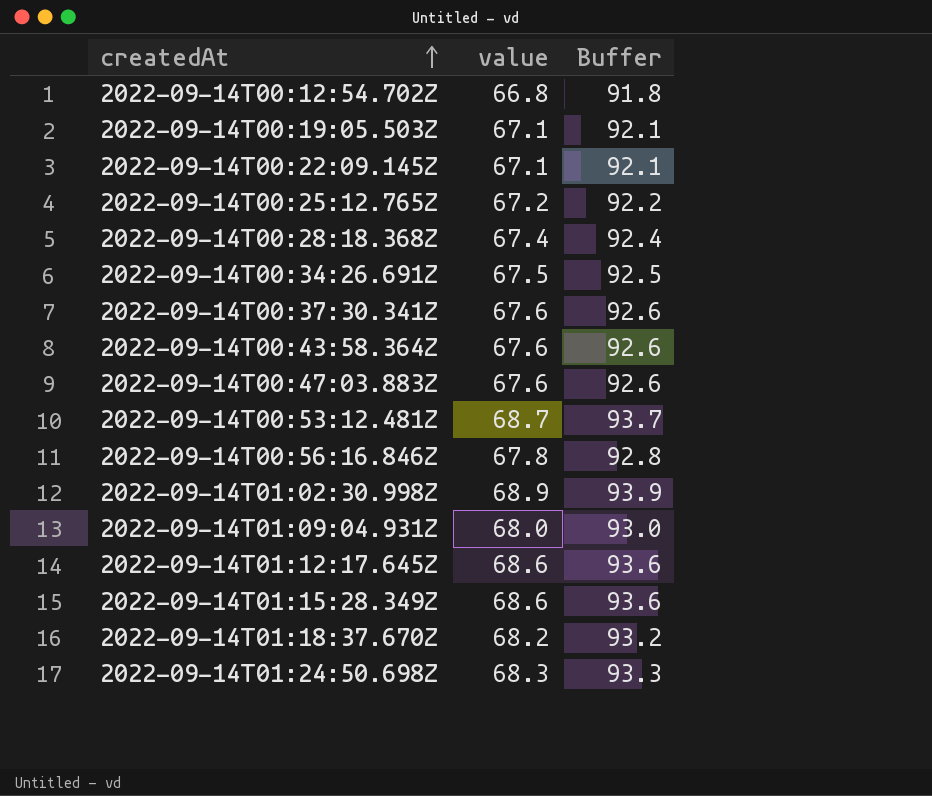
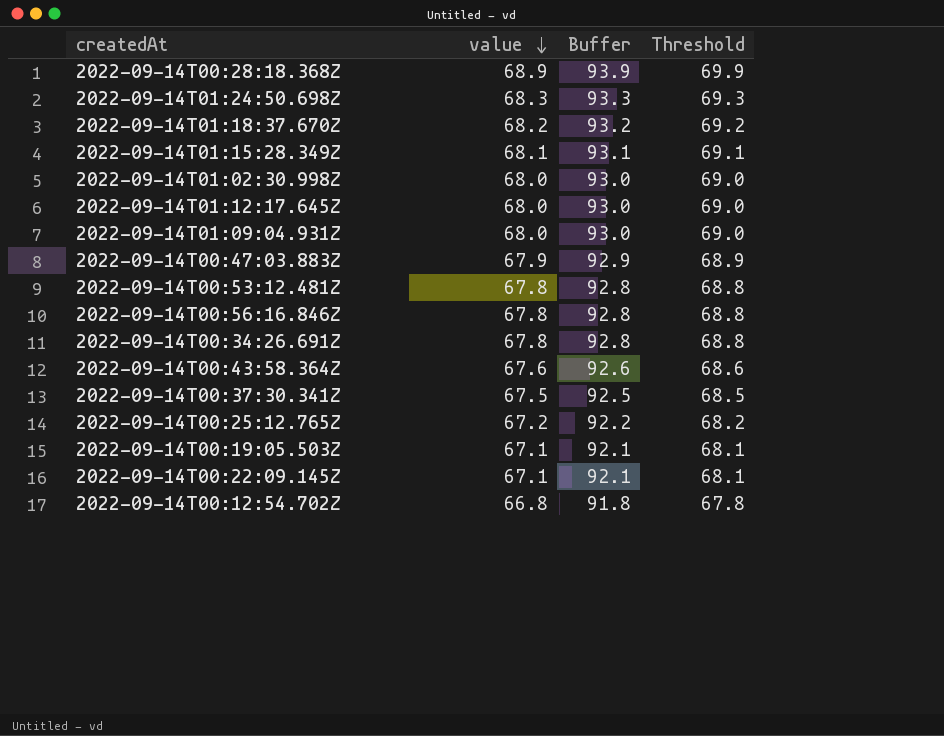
row order: createdAt ascending -> value descending
column Threshold | formula: none -> [value] + 1
2022-09-14T00:28:18.368Z | value: 67.4 -> 68.9
2022-09-14T00:28:18.368Z | Buffer: 92.4 -> 93.9
2022-09-14T01:15:28.349Z | value: 68.6 -> 68.1
2022-09-14T01:15:28.349Z | Buffer: 93.6 -> 93.1
2022-09-14T01:02:30.998Z | value: 68.9 -> 68.0
2022-09-14T01:02:30.998Z | Buffer: 93.9 -> 93.0
2022-09-14T01:12:17.645Z | value: 68.6 -> 68.0
2022-09-14T01:12:17.645Z | Buffer: 93.6 -> 93.0
2022-09-14T00:47:03.883Z | value: 67.6 -> 67.9
2022-09-14T00:47:03.883Z | Buffer: 92.6 -> 92.9
2022-09-14T00:53:12.481Z | value: 68.7 -> 67.8
2022-09-14T00:53:12.481Z | Buffer: 93.7 -> 92.8
2022-09-14T00:34:26.691Z | value: 67.5 -> 67.8
2022-09-14T00:34:26.691Z | Buffer: 92.5 -> 92.8
2022-09-14T00:37:30.341Z | value: 67.6 -> 67.5
2022-09-14T00:37:30.341Z | Buffer: 92.6 -> 92.5

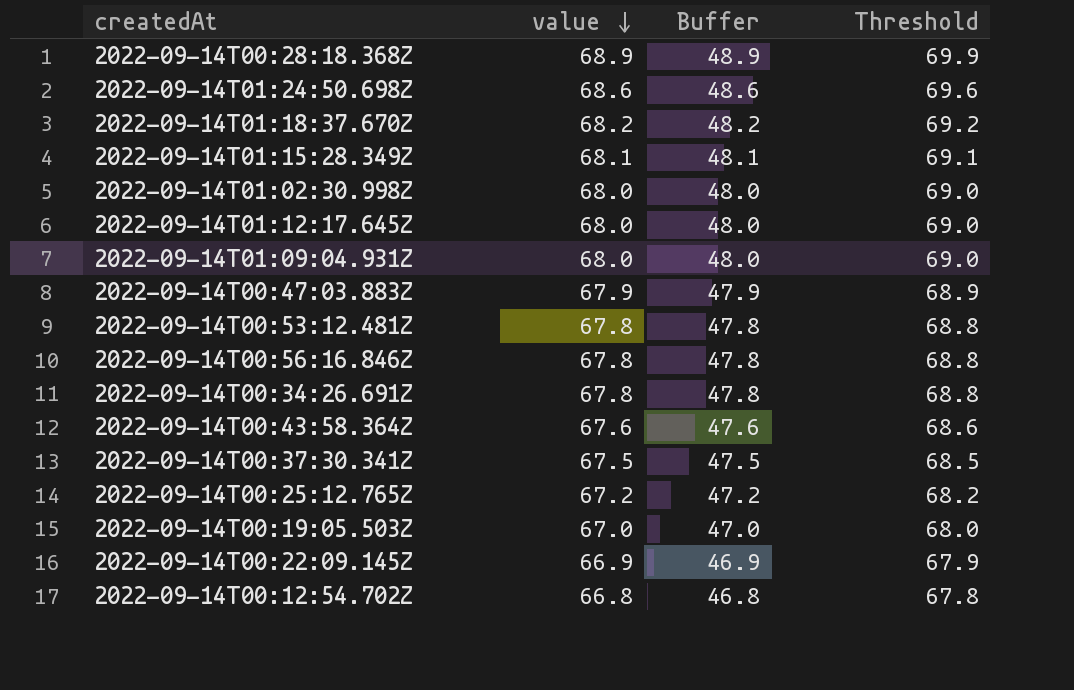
column Buffer | formula: [value] + 25 -> [value] - 20
2022-09-14T01:24:50.698Z | value: 68.3 -> 68.6
2022-09-14T01:24:50.698Z | Threshold: 69.3 -> 69.6
2022-09-14T00:19:05.503Z | value: 67.1 -> 67.0
2022-09-14T00:19:05.503Z | Threshold: 68.1 -> 68.0
2022-09-14T00:22:09.145Z | value: 67.1 -> 66.9
2022-09-14T00:22:09.145Z | Threshold: 68.1 -> 67.9

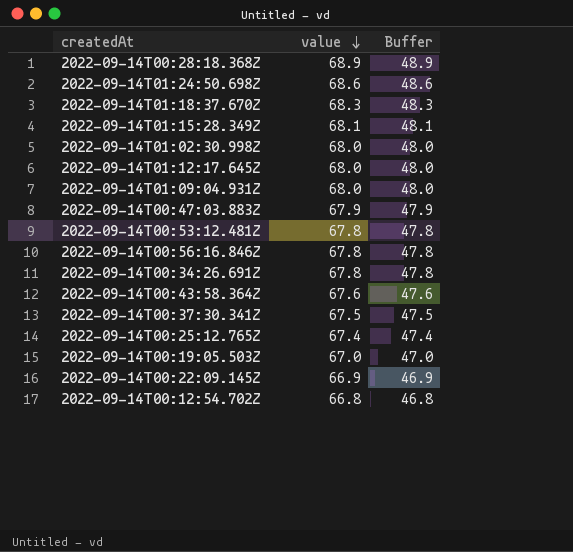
column Threshold | formula: [value] + 1 -> none
2022-09-14T01:18:37.670Z | value: 68.2 -> 68.3
2022-09-14T01:18:37.670Z | Buffer: 48.2 -> 48.3
2022-09-14T00:25:12.765Z | value: 67.2 -> 67.4
2022-09-14T00:25:12.765Z | Buffer: 47.2 -> 47.4

